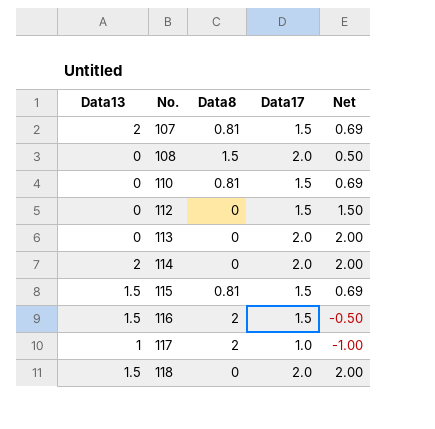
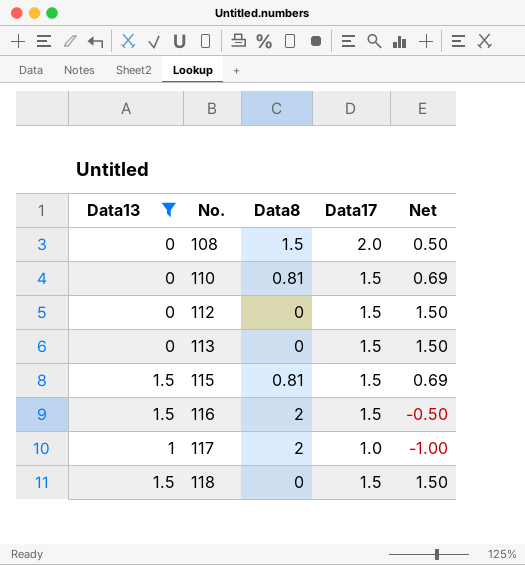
filter: none -> Data13 != 2
113 | Data17: 2.0 -> 1.5
113 | Net: 2.00 -> 1.50
118 | Data17: 2.0 -> 1.5
118 | Net: 2.00 -> 1.50

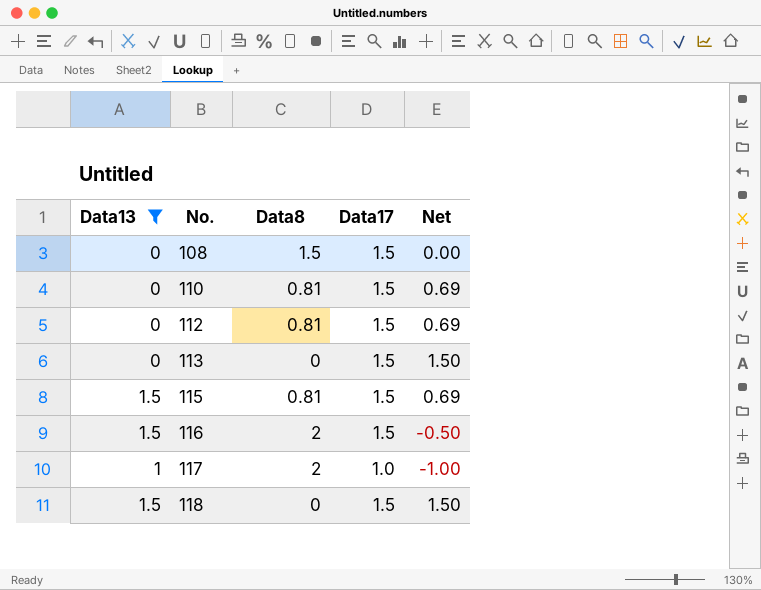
108 | Data17: 2.0 -> 1.5
108 | Net: 0.50 -> 0.00
112 | Data8: 0 -> 0.81
112 | Net: 1.50 -> 0.69

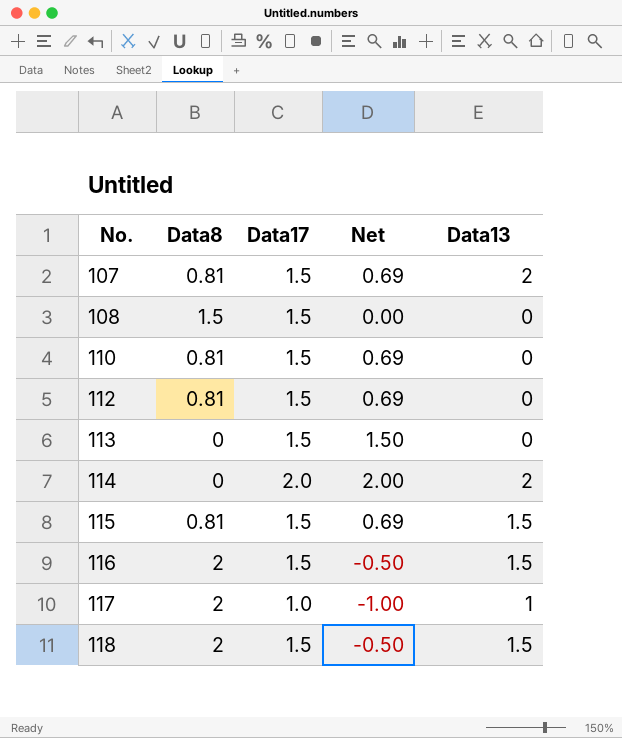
filter: Data13 != 2 -> none
column Data13 | position: 1 -> 5
118 | Data8: 0 -> 2
118 | Net: 1.50 -> -0.50

